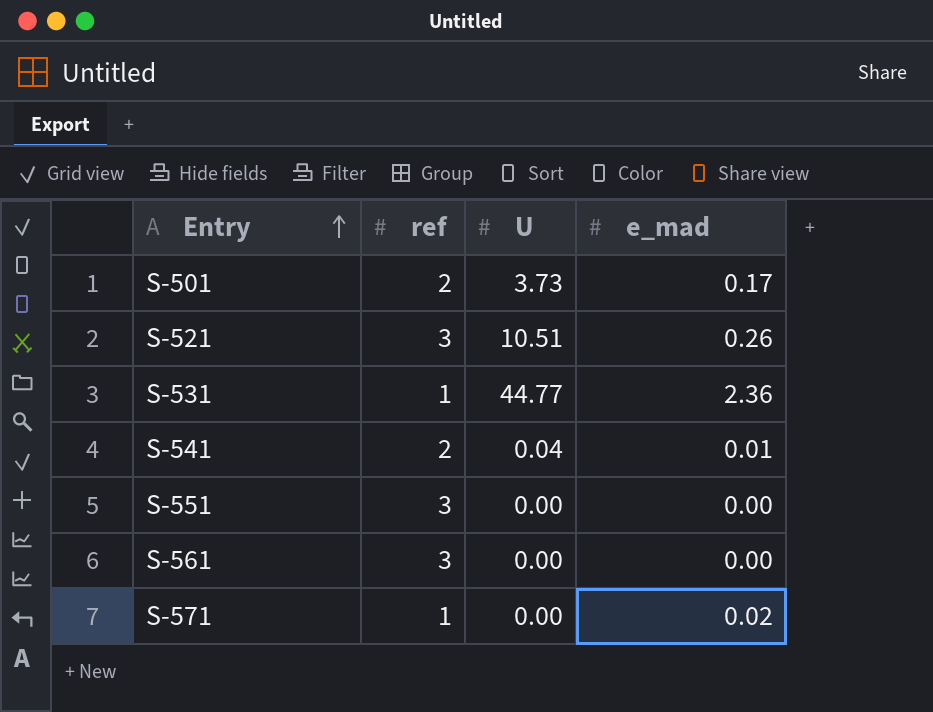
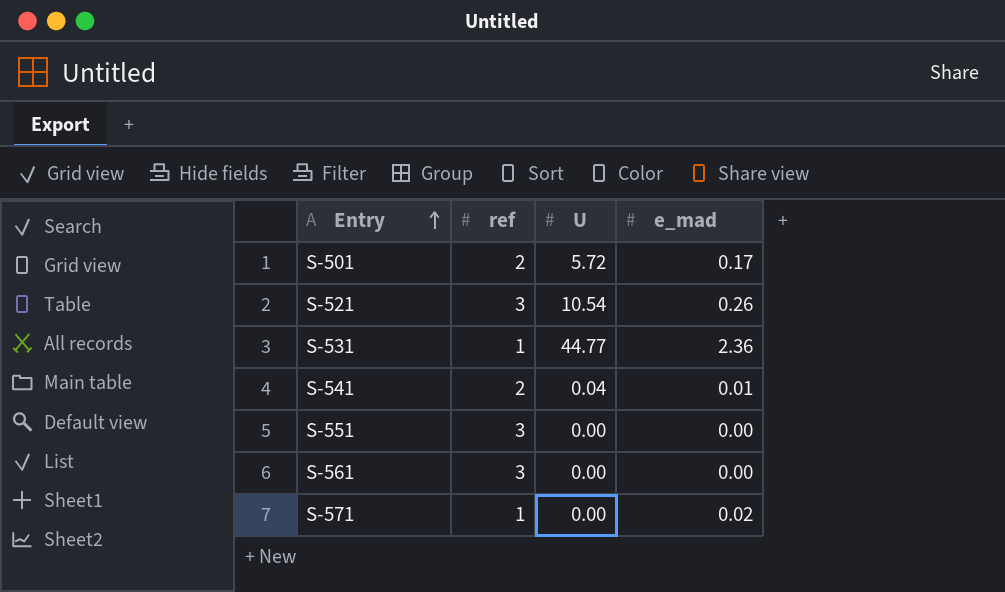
S-501 | U: 3.73 -> 5.72
S-521 | U: 10.51 -> 10.54

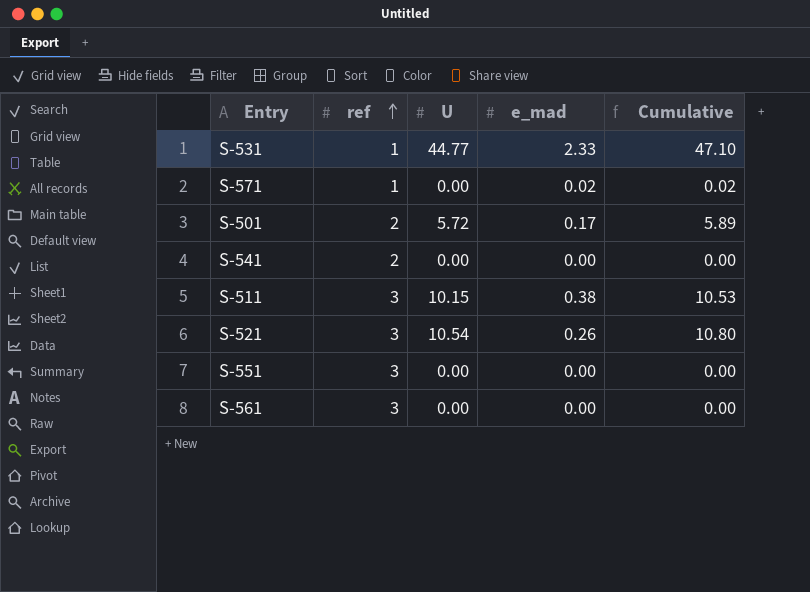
row order: Entry ascending -> ref ascending
column Cumulative | formula: none -> [U] + [e_mad]
S-531 | e_mad: 2.36 -> 2.33
S-541 | U: 0.04 -> 0.00
S-541 | e_mad: 0.01 -> 0.00
row S-511: none -> 3 | 10.15 | 0.38 | 10.53

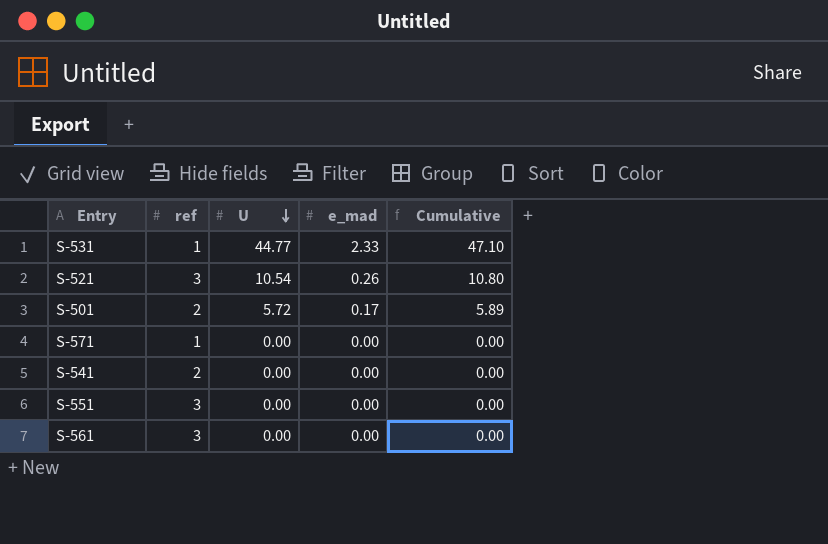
row order: ref ascending -> U descending
row S-511: 3 | 10.15 | 0.38 | 10.53 -> none
S-571 | e_mad: 0.02 -> 0.00
S-571 | Cumulative: 0.02 -> 0.00

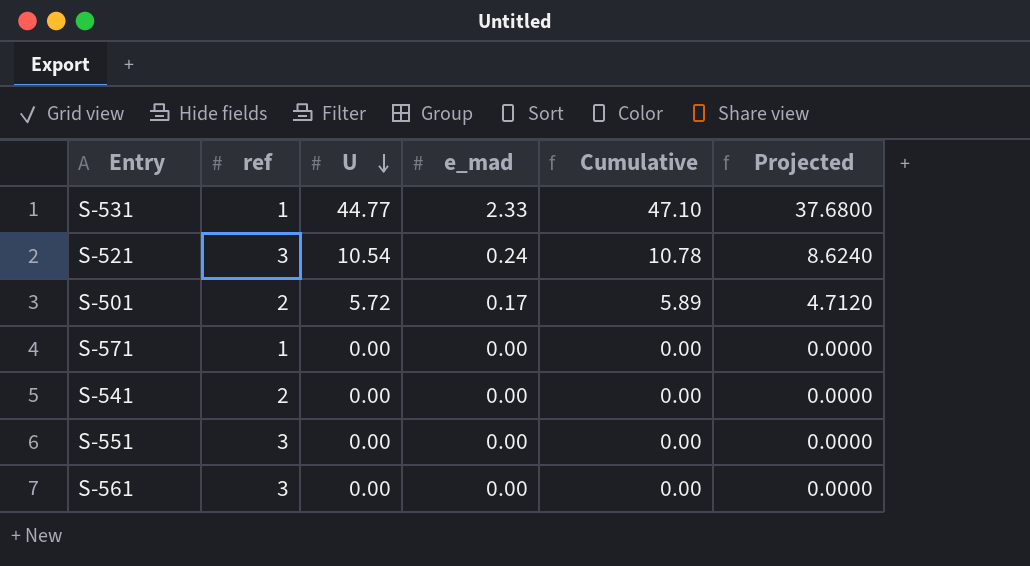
column Projected | formula: none -> [Cumulative] * 0.8
S-521 | e_mad: 0.26 -> 0.24
S-521 | Cumulative: 10.80 -> 10.78

